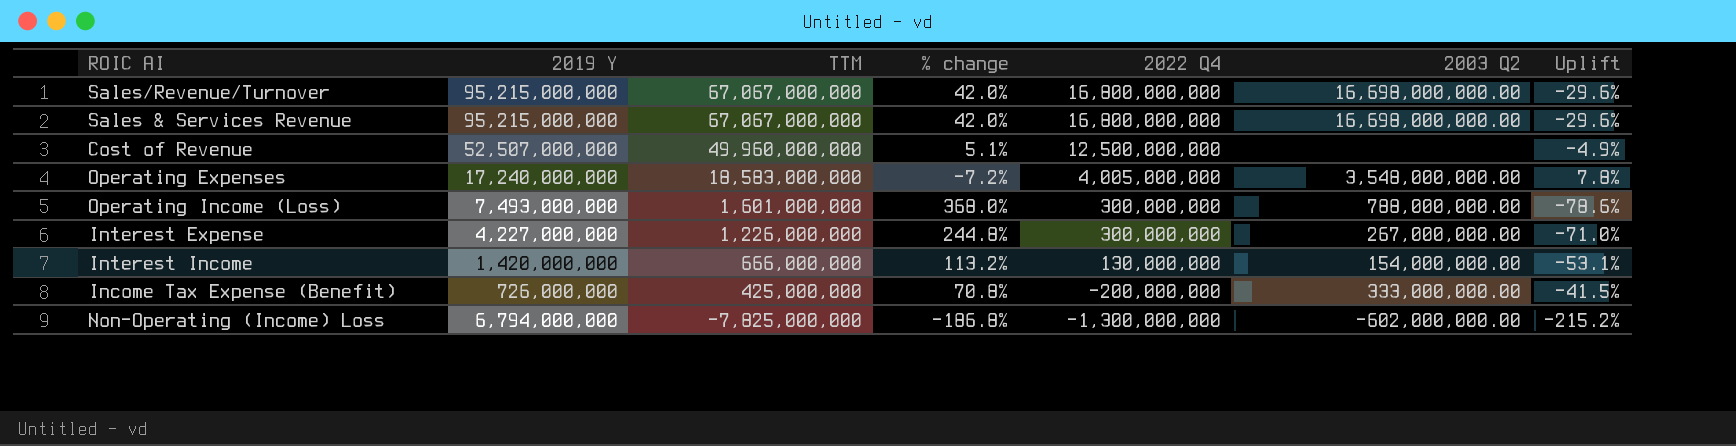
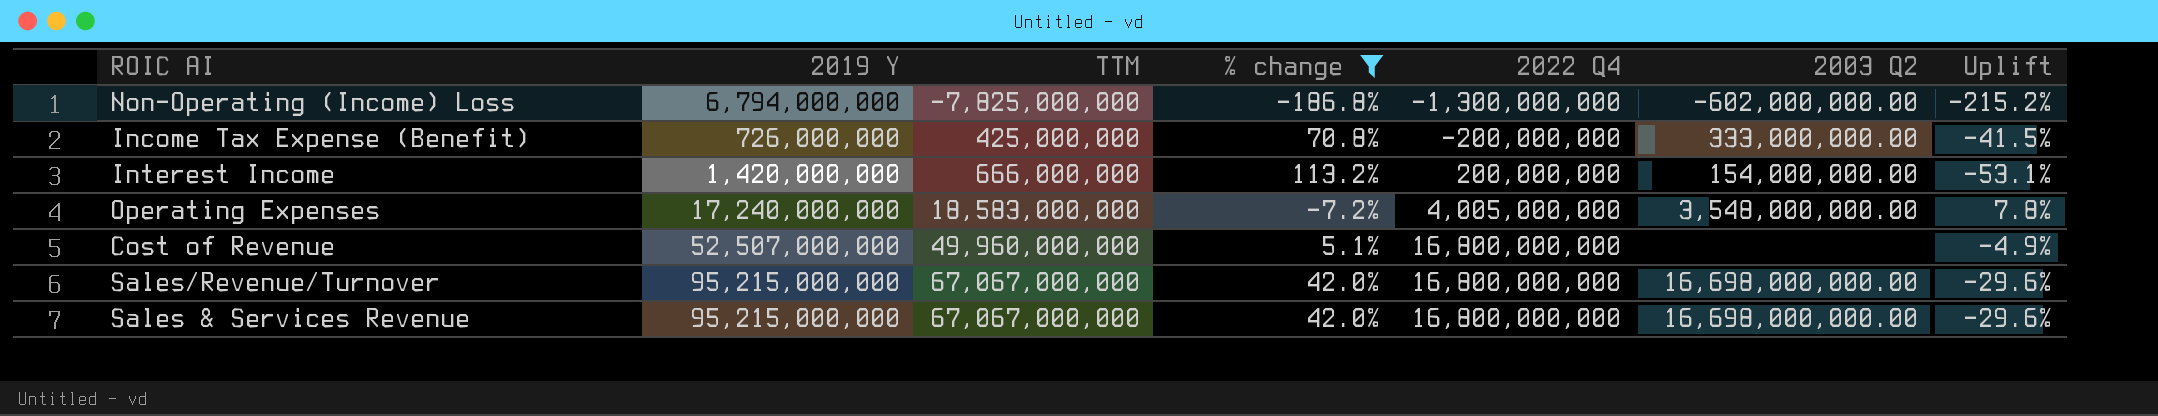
filter: none -> % change <= 113.2%
row order: TTM descending -> TTM ascending
Interest Income | 2022 Q4: 130,000,000 -> 200,000,000
Cost of Revenue | 2022 Q4: 12,500,000,000 -> 16,800,000,000

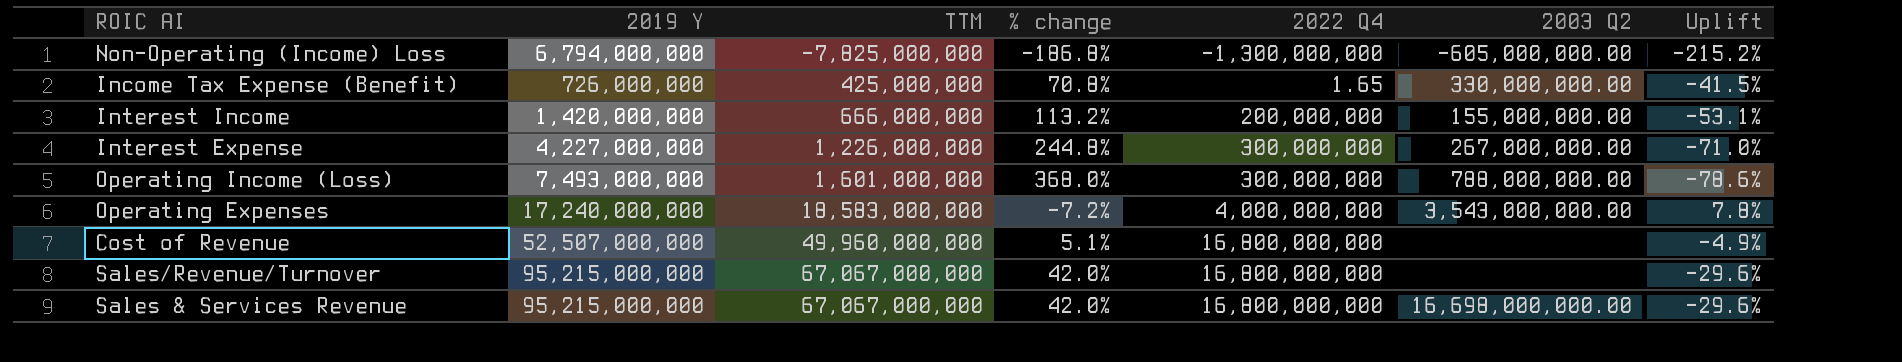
filter: % change <= 113.2% -> none
Non-Operating (Income) Loss | 2003 Q2: -602,000,000.00 -> -605,000,000.00
Income Tax Expense (Benefit) | 2022 Q4: -200,000,000 -> 1.65
Income Tax Expense (Benefit) | 2003 Q2: 333,000,000.00 -> 330,000,000.00
Interest Income | 2003 Q2: 154,000,000.00 -> 155,000,000.00
Operating Expenses | 2022 Q4: 4,005,000,000 -> 4,000,000,000
Operating Expenses | 2003 Q2: 3,548,000,000.00 -> 3,543,000,000.00
Sales/Revenue/Turnover | 2003 Q2: 16,698,000,000.00 -> none

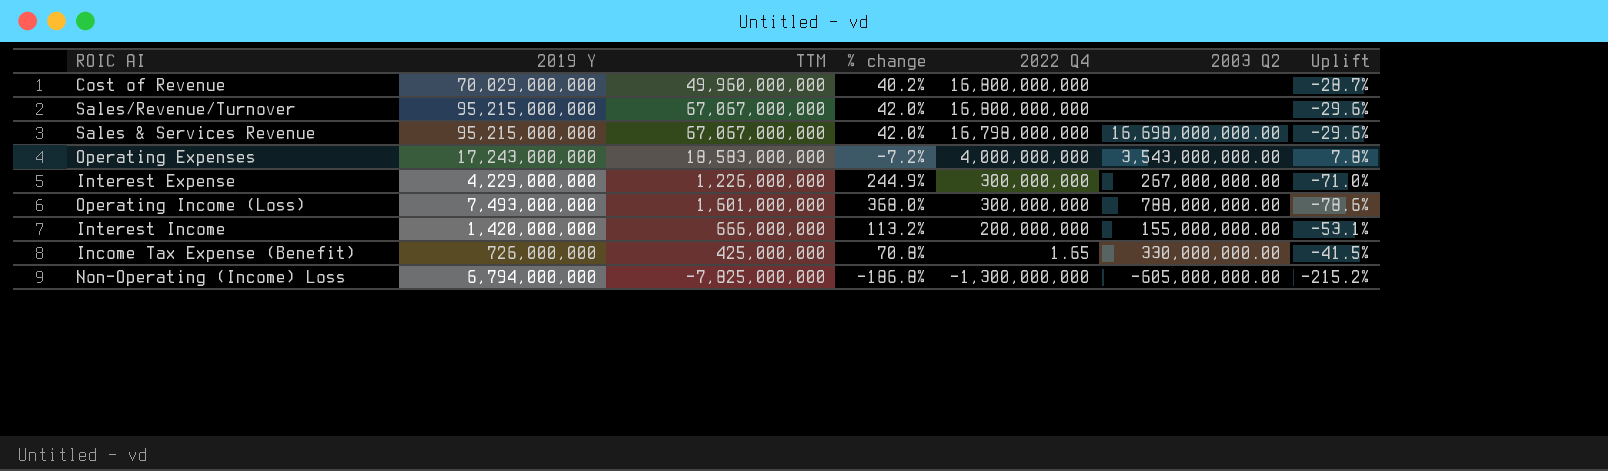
row order: TTM ascending -> 2022 Q4 descending
Cost of Revenue | 2019 Y: 52,507,000,000 -> 70,029,000,000
Cost of Revenue | % change: 5.1% -> 40.2%
Cost of Revenue | Uplift: -4.9% -> -28.7%
Sales & Services Revenue | 2022 Q4: 16,800,000,000 -> 16,798,000,000
Operating Expenses | 2019 Y: 17,240,000,000 -> 17,243,000,000
Interest Expense | 2019 Y: 4,227,000,000 -> 4,229,000,000
Interest Expense | % change: 244.8% -> 244.9%

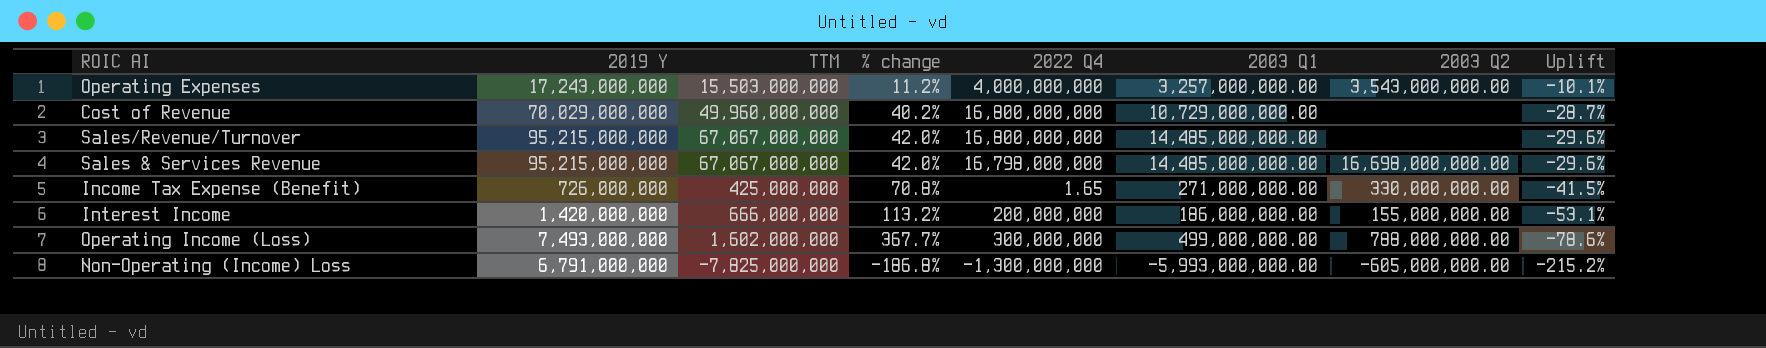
row order: 2022 Q4 descending -> Uplift descending
column 2003 Q1 | position: none -> 6
row Interest Expense: 4,229,000,000 | 1,226,000,000 | 244.9% | 300,000,000 | 267,000,000.00 | -71.0% -> none
Operating Expenses | TTM: 18,583,000,000 -> 15,503,000,000
Operating Expenses | % change: -7.2% -> 11.2%
Operating Expenses | Uplift: 7.8% -> -10.1%
Operating Income (Loss) | TTM: 1,601,000,000 -> 1,602,000,000
Operating Income (Loss) | % change: 368.0% -> 367.7%
Non-Operating (Income) Loss | 2019 Y: 6,794,000,000 -> 6,791,000,000

